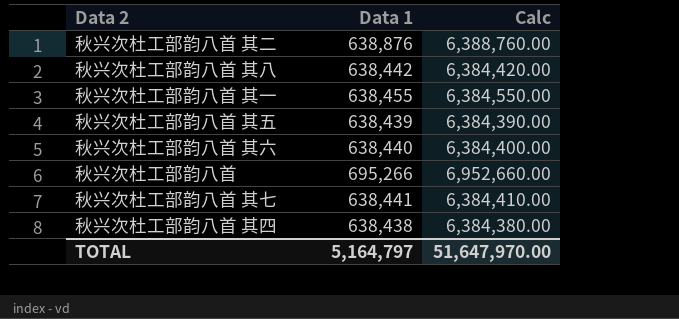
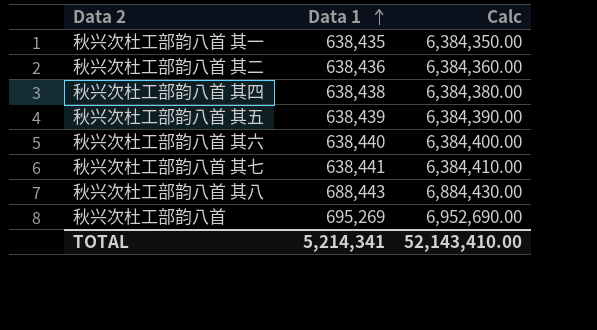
row order: none -> Data 1 ascending
秋兴次杜工部韵八首 其一 | Data 1: 638,455 -> 638,435
秋兴次杜工部韵八首 其一 | Calc: 6,384,550.00 -> 6,384,350.00
秋兴次杜工部韵八首 其二 | Data 1: 638,876 -> 638,436
秋兴次杜工部韵八首 其二 | Calc: 6,388,760.00 -> 6,384,360.00
秋兴次杜工部韵八首 其八 | Data 1: 638,442 -> 688,443
秋兴次杜工部韵八首 其八 | Calc: 6,384,420.00 -> 6,884,430.00
秋兴次杜工部韵八首 | Data 1: 695,266 -> 695,269
秋兴次杜工部韵八首 | Calc: 6,952,660.00 -> 6,952,690.00
TOTAL | Data 1: 5,164,797 -> 5,214,341
TOTAL | Calc: 51,647,970.00 -> 52,143,410.00

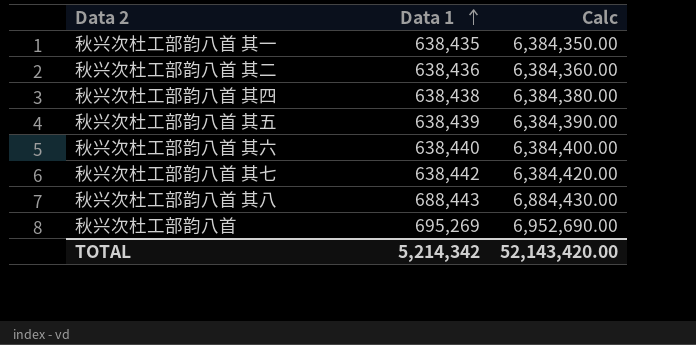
秋兴次杜工部韵八首 其七 | Data 1: 638,441 -> 638,442
秋兴次杜工部韵八首 其七 | Calc: 6,384,410.00 -> 6,384,420.00
TOTAL | Data 1: 5,214,341 -> 5,214,342
TOTAL | Calc: 52,143,410.00 -> 52,143,420.00

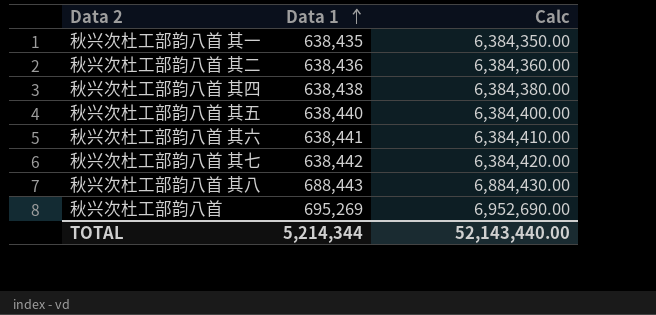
秋兴次杜工部韵八首 其五 | Data 1: 638,439 -> 638,440
秋兴次杜工部韵八首 其五 | Calc: 6,384,390.00 -> 6,384,400.00
秋兴次杜工部韵八首 其六 | Data 1: 638,440 -> 638,441
秋兴次杜工部韵八首 其六 | Calc: 6,384,400.00 -> 6,384,410.00
TOTAL | Data 1: 5,214,342 -> 5,214,344
TOTAL | Calc: 52,143,420.00 -> 52,143,440.00

